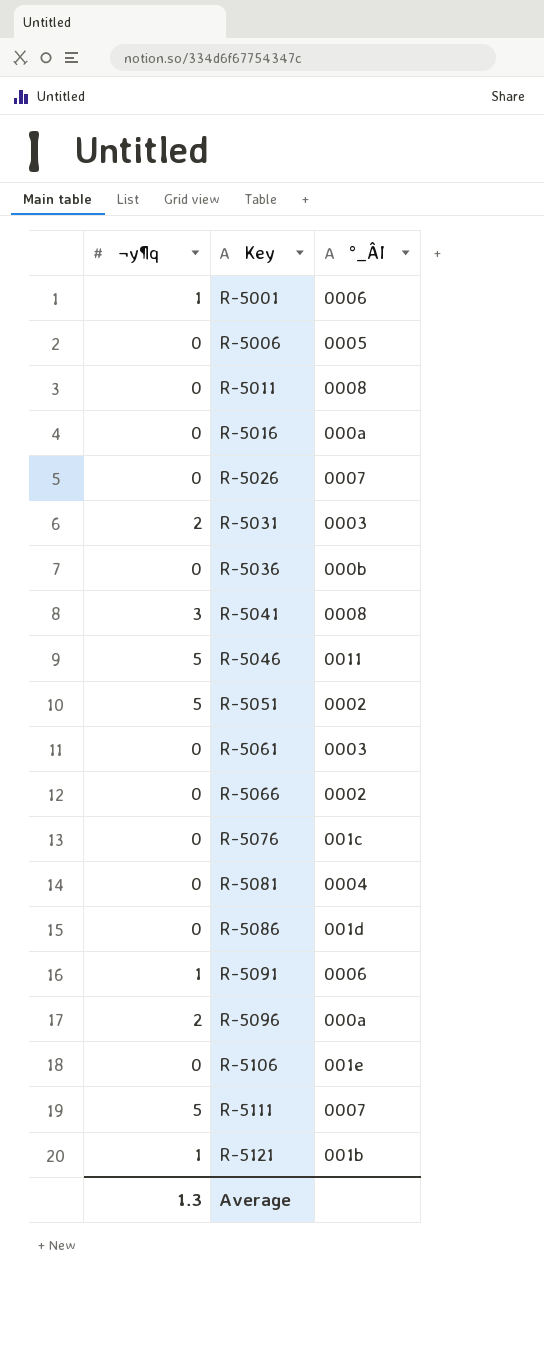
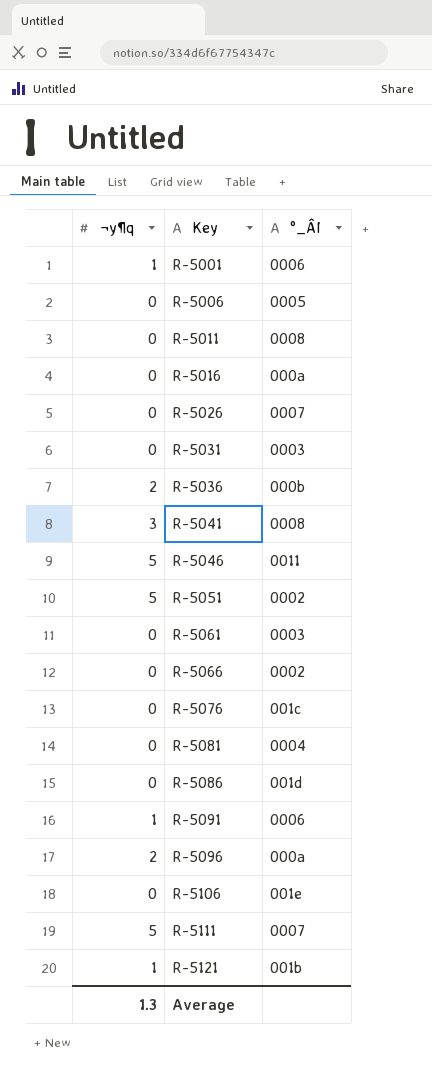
R-5031 | ¬y¶q: 2 -> 0
R-5036 | ¬y¶q: 0 -> 2

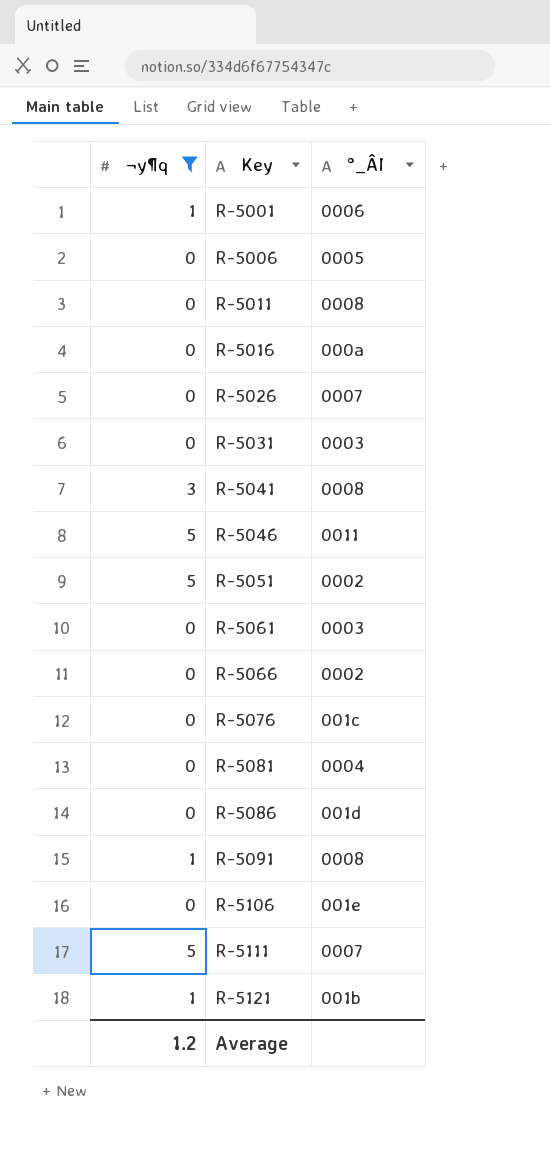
filter: none -> ¬y¶q != 2
R-5091 | °_ÂI: 0006 -> 0008
Average | ¬y¶q: 1.3 -> 1.2

